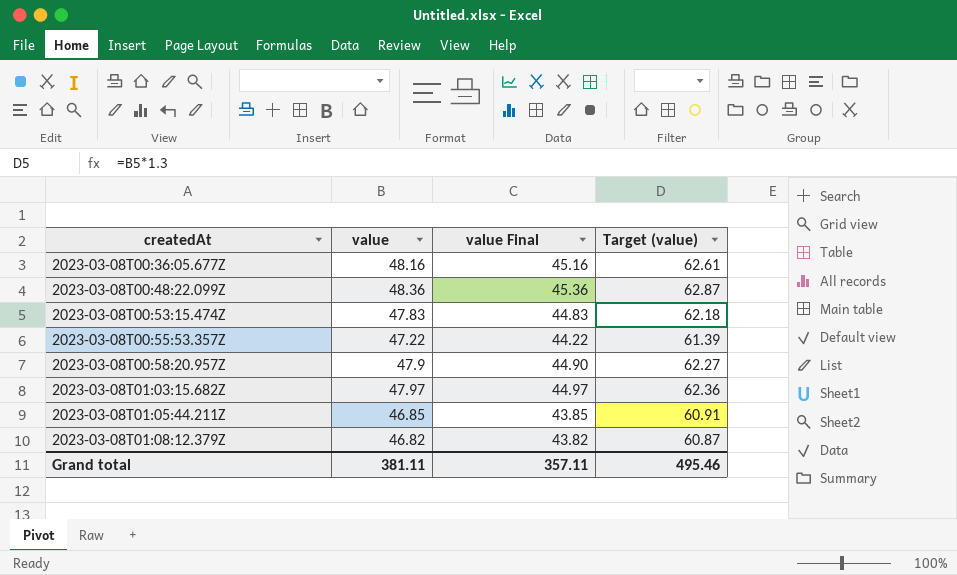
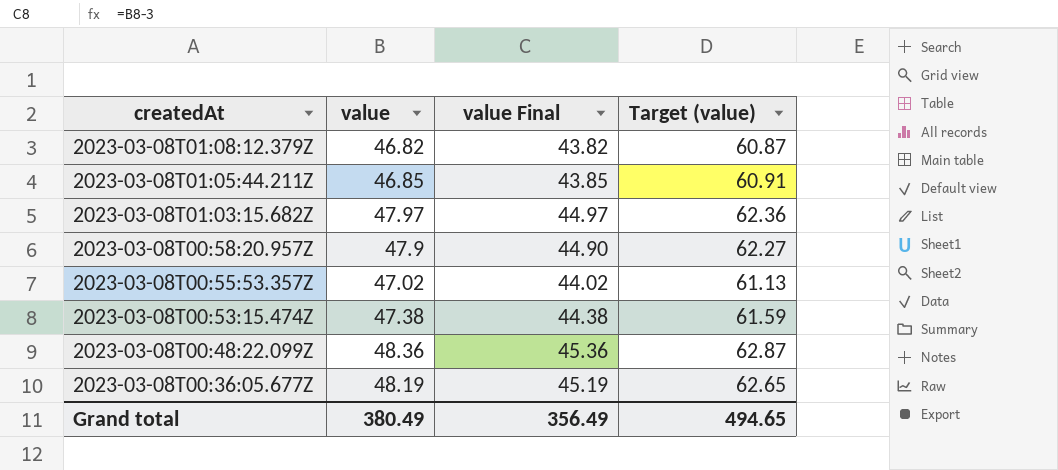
row order: createdAt ascending -> createdAt descending
2023-03-08T00:55:53.357Z | value: 47.22 -> 47.02
2023-03-08T00:55:53.357Z | value Final: 44.22 -> 44.02
2023-03-08T00:55:53.357Z | Target (value): 61.39 -> 61.13
2023-03-08T00:53:15.474Z | value: 47.83 -> 47.38
2023-03-08T00:53:15.474Z | value Final: 44.83 -> 44.38
2023-03-08T00:53:15.474Z | Target (value): 62.18 -> 61.59
2023-03-08T00:36:05.677Z | value: 48.16 -> 48.19
2023-03-08T00:36:05.677Z | value Final: 45.16 -> 45.19
2023-03-08T00:36:05.677Z | Target (value): 62.61 -> 62.65
Grand total | value: 381.11 -> 380.49
Grand total | value Final: 357.11 -> 356.49
Grand total | Target (value): 495.46 -> 494.65

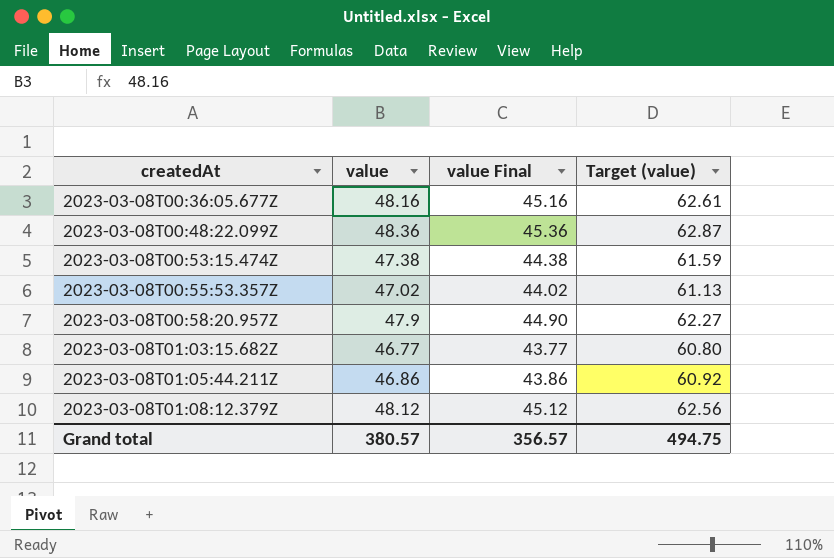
row order: createdAt descending -> createdAt ascending
2023-03-08T00:36:05.677Z | value: 48.19 -> 48.16
2023-03-08T00:36:05.677Z | value Final: 45.19 -> 45.16
2023-03-08T00:36:05.677Z | Target (value): 62.65 -> 62.61
2023-03-08T01:03:15.682Z | value: 47.97 -> 46.77
2023-03-08T01:03:15.682Z | value Final: 44.97 -> 43.77
2023-03-08T01:03:15.682Z | Target (value): 62.36 -> 60.80
2023-03-08T01:05:44.211Z | value: 46.85 -> 46.86
2023-03-08T01:05:44.211Z | value Final: 43.85 -> 43.86
2023-03-08T01:05:44.211Z | Target (value): 60.91 -> 60.92
2023-03-08T01:08:12.379Z | value: 46.82 -> 48.12
2023-03-08T01:08:12.379Z | value Final: 43.82 -> 45.12
2023-03-08T01:08:12.379Z | Target (value): 60.87 -> 62.56
Grand total | value: 380.49 -> 380.57
Grand total | value Final: 356.49 -> 356.57
Grand total | Target (value): 494.65 -> 494.75

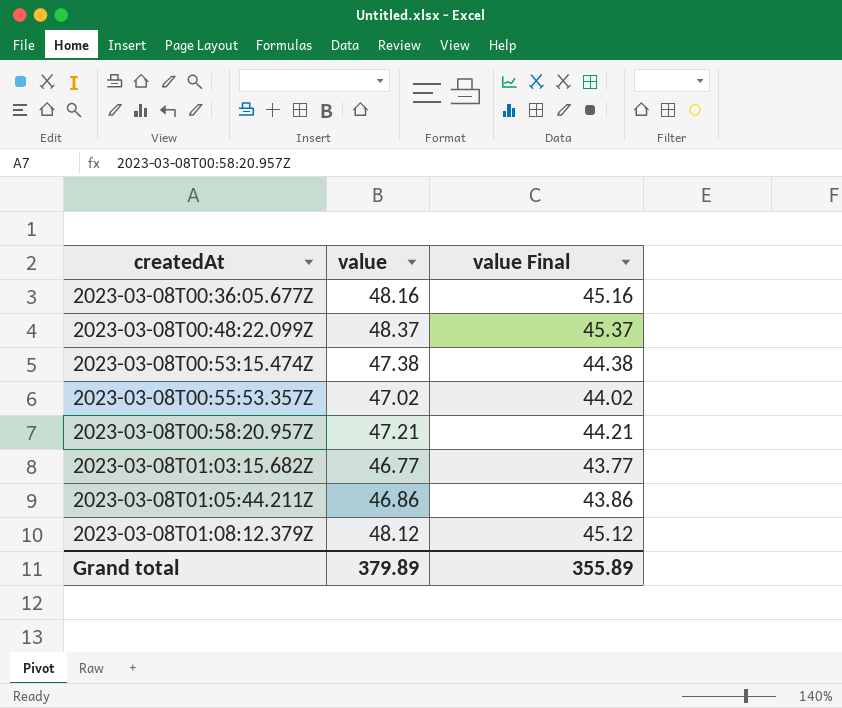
column Target (value) | formula: [value] * 1.3 -> none
2023-03-08T00:48:22.099Z | value: 48.36 -> 48.37
2023-03-08T00:48:22.099Z | value Final: 45.36 -> 45.37
2023-03-08T00:58:20.957Z | value: 47.9 -> 47.21
2023-03-08T00:58:20.957Z | value Final: 44.90 -> 44.21
Grand total | value: 380.57 -> 379.89
Grand total | value Final: 356.57 -> 355.89

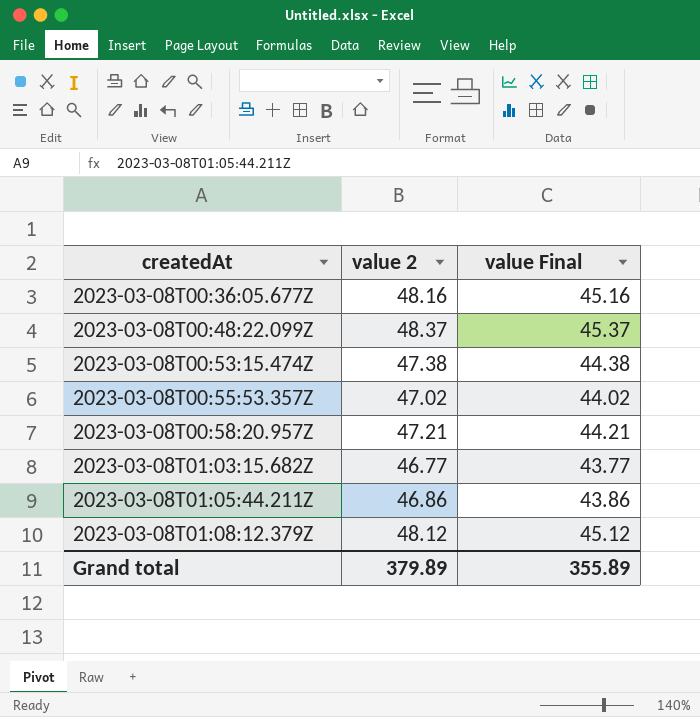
column name: value -> value 2

